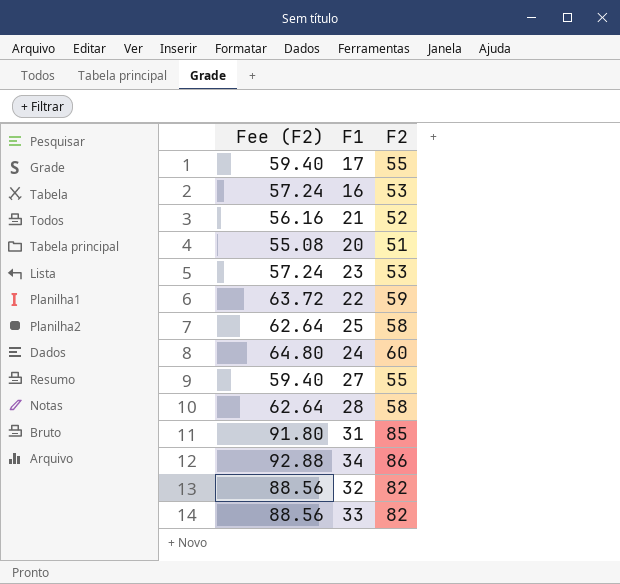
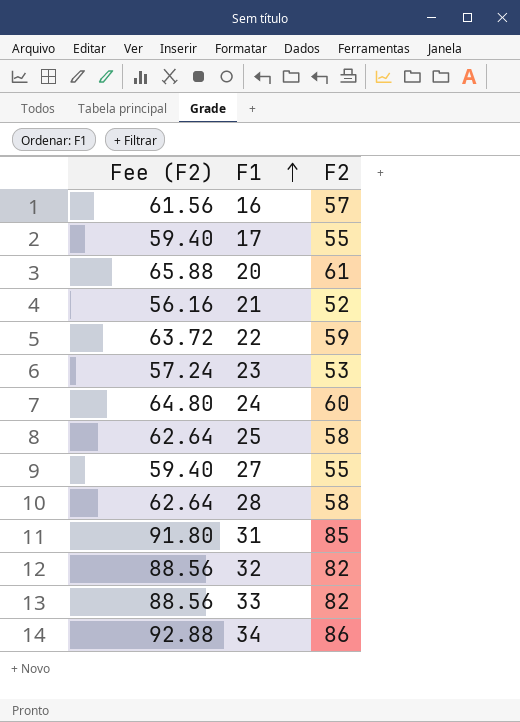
row order: none -> F1 ascending
16 | Fee (F2): 57.24 -> 61.56
16 | F2: 53 -> 57
20 | Fee (F2): 55.08 -> 65.88
20 | F2: 51 -> 61

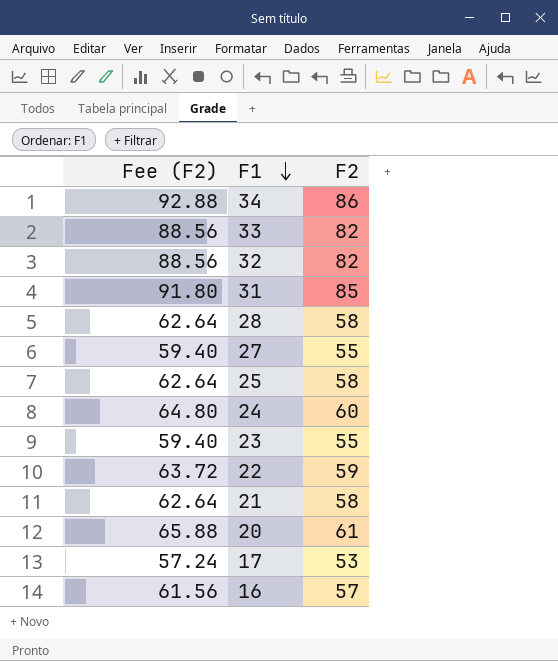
row order: F1 ascending -> F1 descending
23 | Fee (F2): 57.24 -> 59.40
23 | F2: 53 -> 55
21 | Fee (F2): 56.16 -> 62.64
21 | F2: 52 -> 58
17 | Fee (F2): 59.40 -> 57.24
17 | F2: 55 -> 53

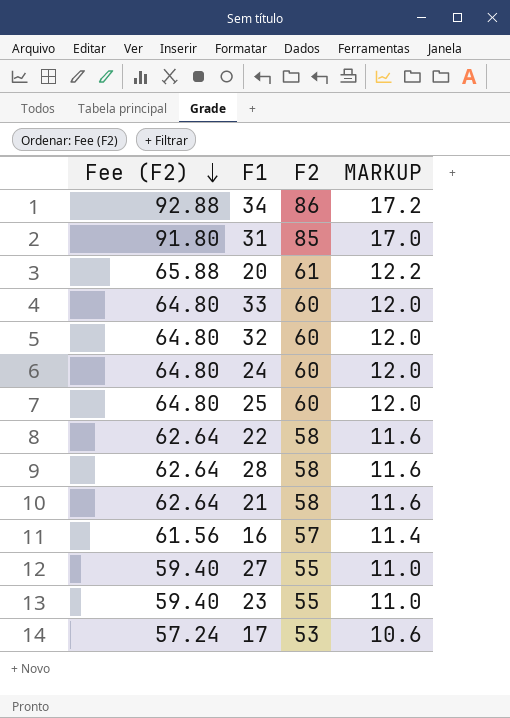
row order: F1 descending -> Fee (F2) descending
column MARKUP | formula: none -> [F2] * 0.2
33 | Fee (F2): 88.56 -> 64.80
33 | F2: 82 -> 60
32 | Fee (F2): 88.56 -> 64.80
32 | F2: 82 -> 60
25 | Fee (F2): 62.64 -> 64.80
25 | F2: 58 -> 60
22 | Fee (F2): 63.72 -> 62.64
22 | F2: 59 -> 58

